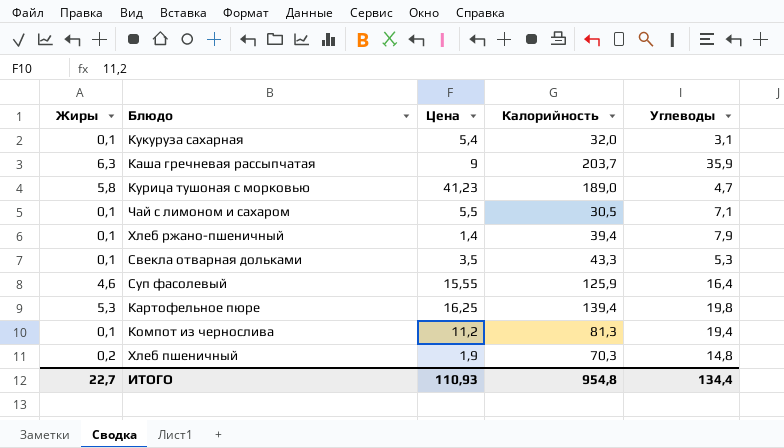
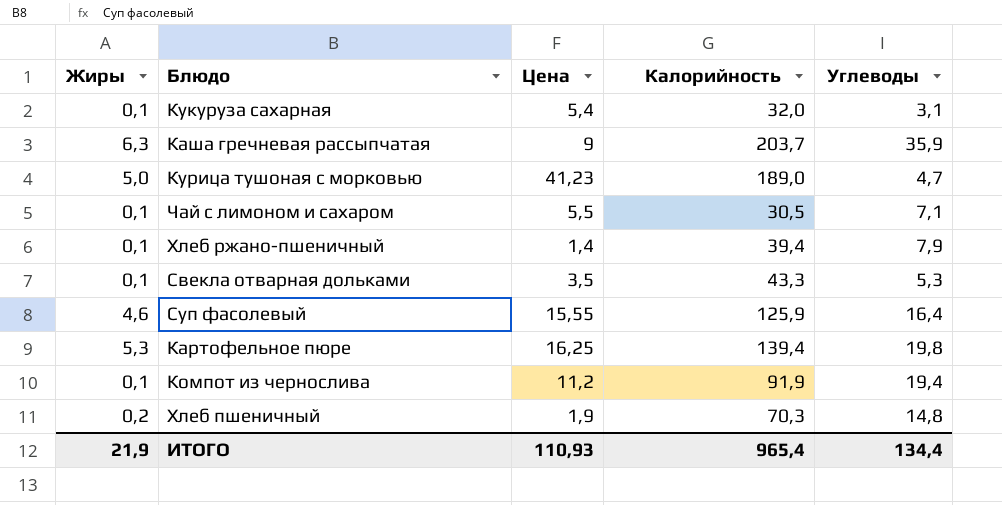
Курица тушоная с морковью | Жиры: 5,8 -> 5,0
Компот из чернослива | Калорийность: 81,3 -> 91,9
ИТОГО | Жиры: 22,7 -> 21,9
ИТОГО | Калорийность: 954,8 -> 965,4

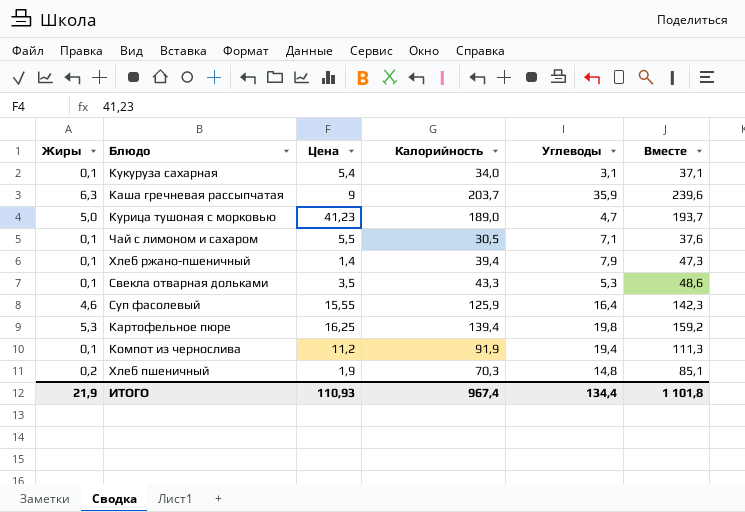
column Вместе | formula: none -> [Калорийность] + [Углеводы]
Кукуруза сахарная | Калорийность: 32,0 -> 34,0
ИТОГО | Калорийность: 965,4 -> 967,4

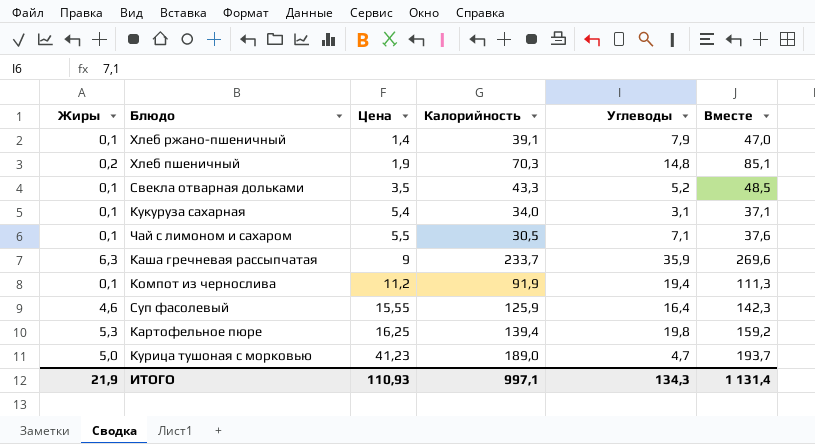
row order: none -> Цена ascending
Хлеб ржано-пшеничный | Калорийность: 39,4 -> 39,1
Хлеб ржано-пшеничный | Вместе: 47,3 -> 47,0
Свекла отварная дольками | Углеводы: 5,3 -> 5,2
Свекла отварная дольками | Вместе: 48,6 -> 48,5
Каша гречневая рассыпчатая | Калорийность: 203,7 -> 233,7
Каша гречневая рассыпчатая | Вместе: 239,6 -> 269,6
ИТОГО | Калорийность: 967,4 -> 997,1
ИТОГО | Углеводы: 134,4 -> 134,3
ИТОГО | Вместе: 1 101,8 -> 1 131,4

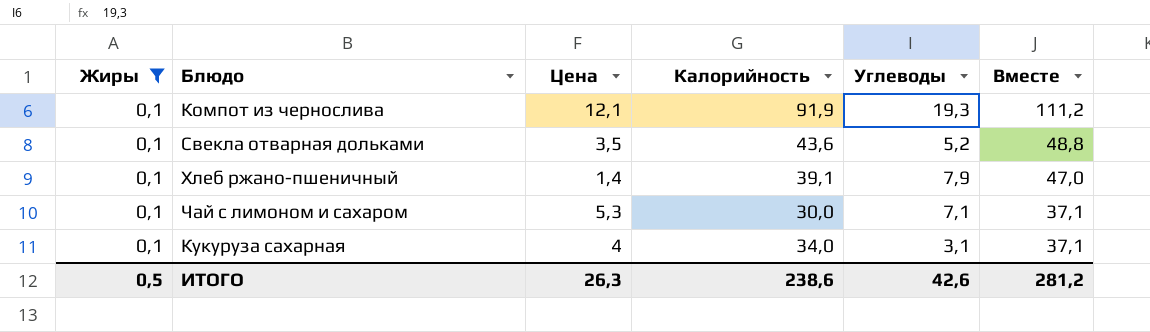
filter: none -> Жиры = 0,1
row order: Цена ascending -> Вместе descending
Компот из чернослива | Цена: 11,2 -> 12,1
Компот из чернослива | Углеводы: 19,4 -> 19,3
Компот из чернослива | Вместе: 111,3 -> 111,2
Свекла отварная дольками | Калорийность: 43,3 -> 43,6
Свекла отварная дольками | Вместе: 48,5 -> 48,8
Чай с лимоном и сахаром | Цена: 5,5 -> 5,3
Чай с лимоном и сахаром | Калорийность: 30,5 -> 30,0
Чай с лимоном и сахаром | Вместе: 37,6 -> 37,1
Кукуруза сахарная | Цена: 5,4 -> 4
ИТОГО | Жиры: 21,9 -> 0,5
ИТОГО | Цена: 110,93 -> 26,3
ИТОГО | Калорийность: 997,1 -> 238,6
ИТОГО | Углеводы: 134,3 -> 42,6
ИТОГО | Вместе: 1 131,4 -> 281,2

